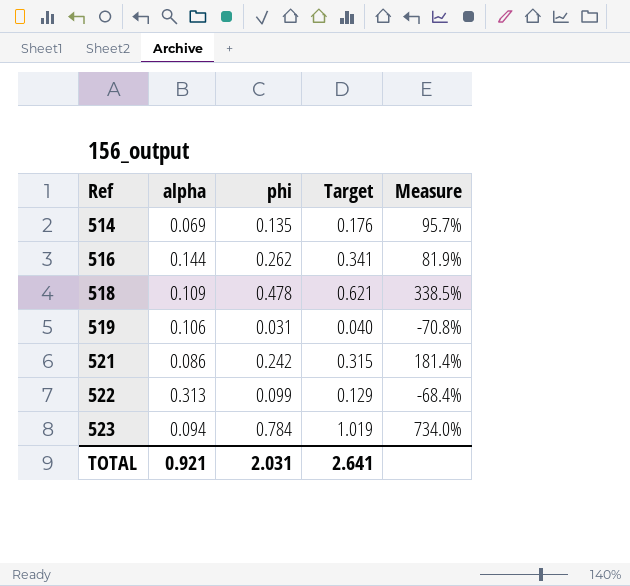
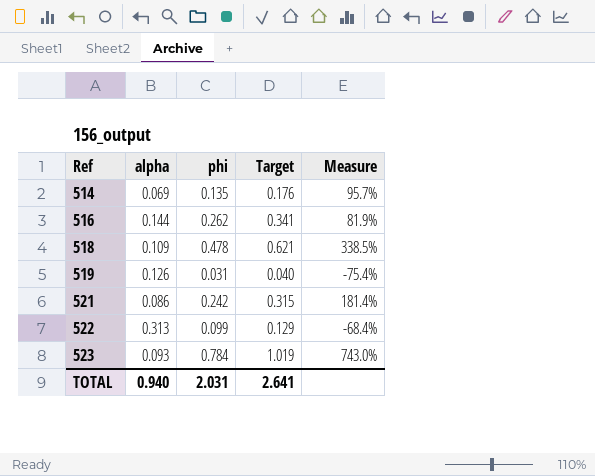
519 | alpha: 0.106 -> 0.126
519 | Measure: -70.8% -> -75.4%
523 | alpha: 0.094 -> 0.093
523 | Measure: 734.0% -> 743.0%
TOTAL | alpha: 0.921 -> 0.940

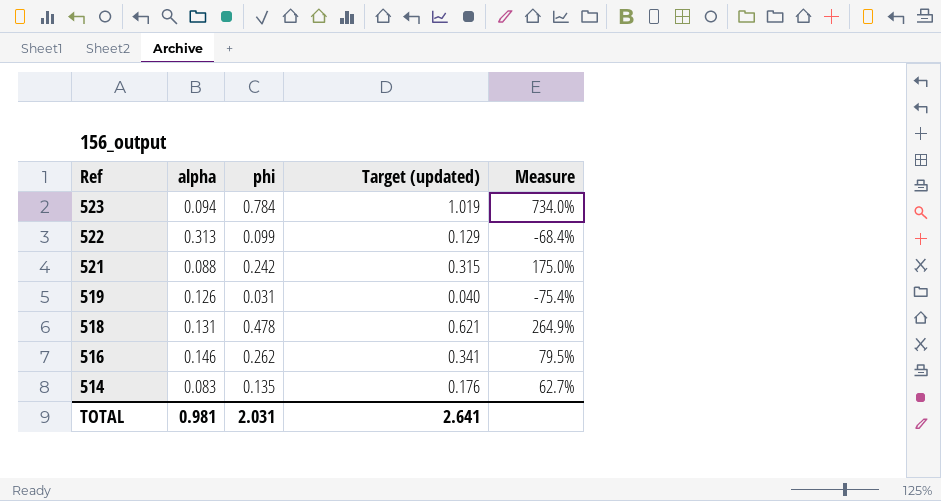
row order: Ref ascending -> Ref descending
column name: Target -> Target (updated)
523 | alpha: 0.093 -> 0.094
523 | Measure: 743.0% -> 734.0%
521 | alpha: 0.086 -> 0.088
521 | Measure: 181.4% -> 175.0%
518 | alpha: 0.109 -> 0.131
518 | Measure: 338.5% -> 264.9%
516 | alpha: 0.144 -> 0.146
516 | Measure: 81.9% -> 79.5%
514 | alpha: 0.069 -> 0.083
514 | Measure: 95.7% -> 62.7%
TOTAL | alpha: 0.940 -> 0.981

